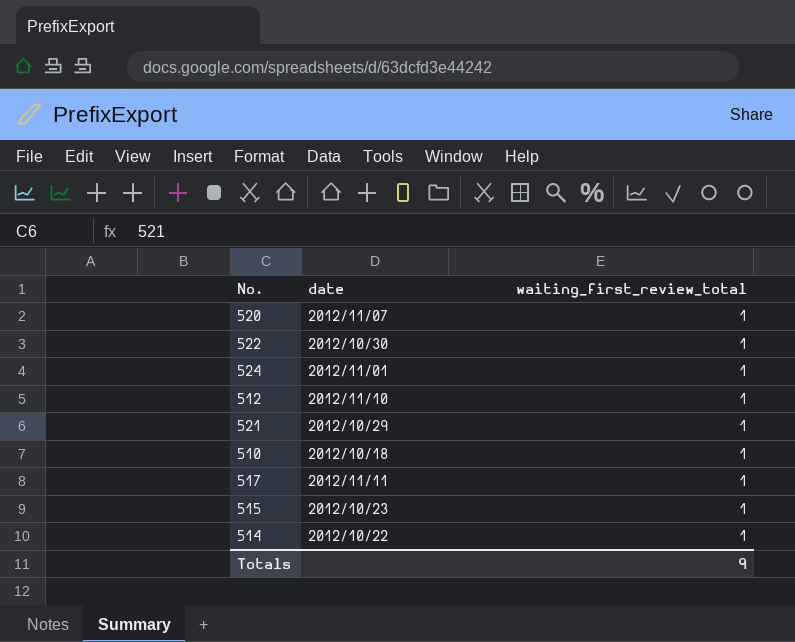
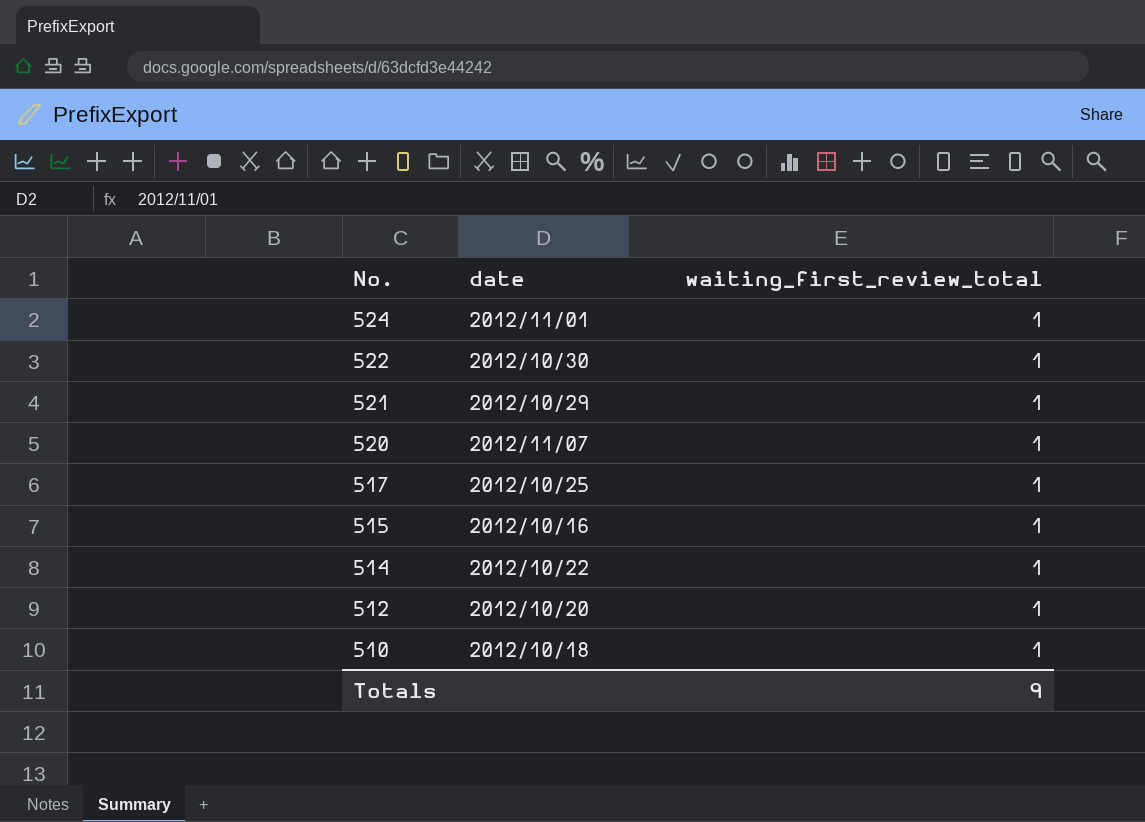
row order: none -> No. descending
517 | date: 2012/11/11 -> 2012/10/25
515 | date: 2012/10/23 -> 2012/10/16
512 | date: 2012/11/10 -> 2012/10/20

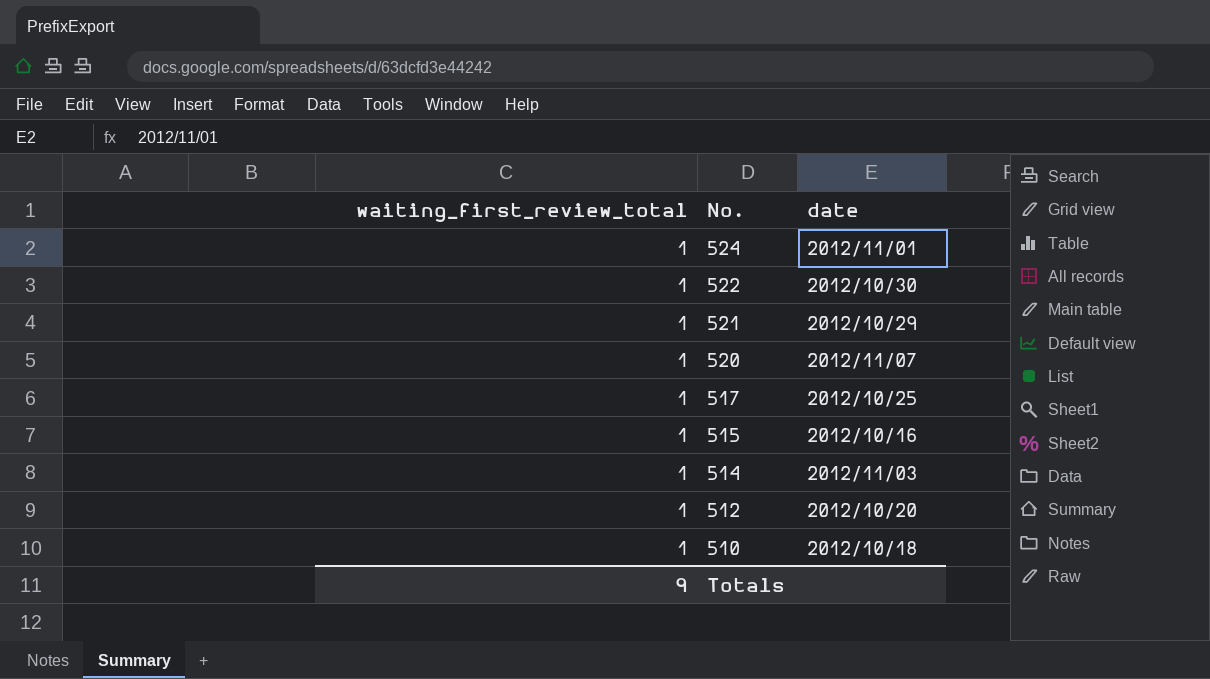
column waiting_first_review_total | position: 3 -> 1
514 | date: 2012/10/22 -> 2012/11/03

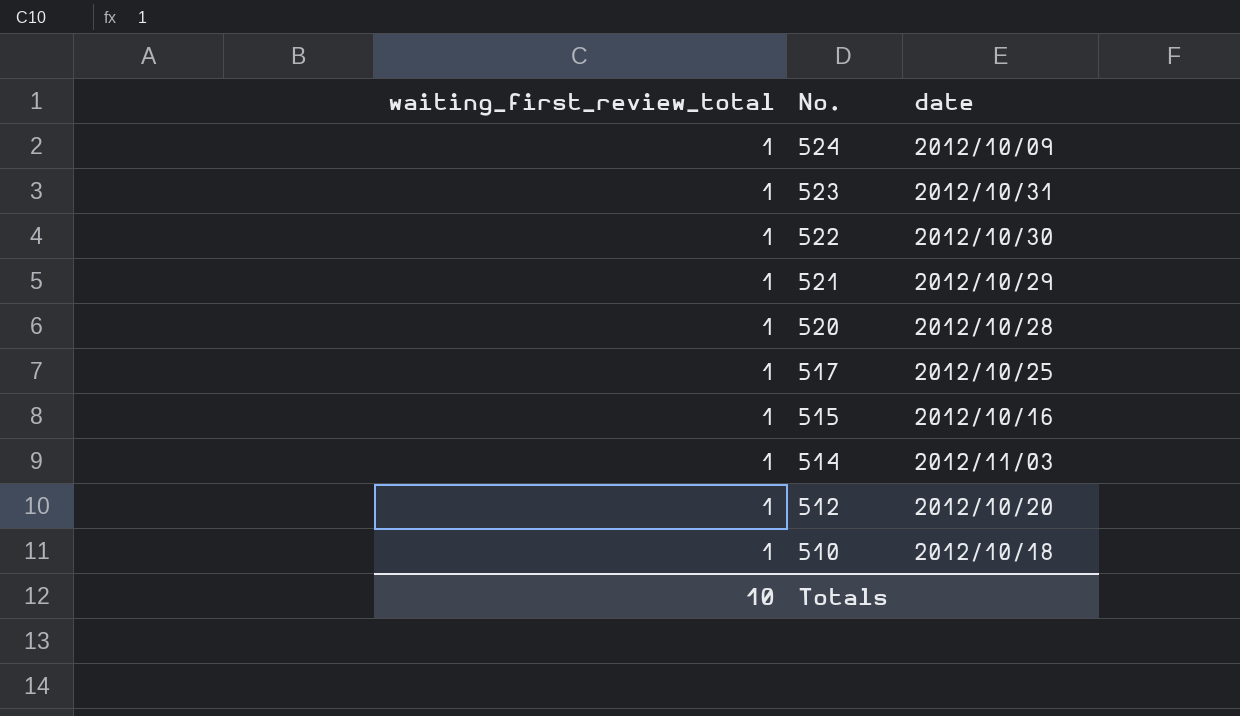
524 | date: 2012/11/01 -> 2012/10/09
row 523: none -> 1 | 2012/10/31
520 | date: 2012/11/07 -> 2012/10/28
Totals | waiting_first_review_total: 9 -> 10

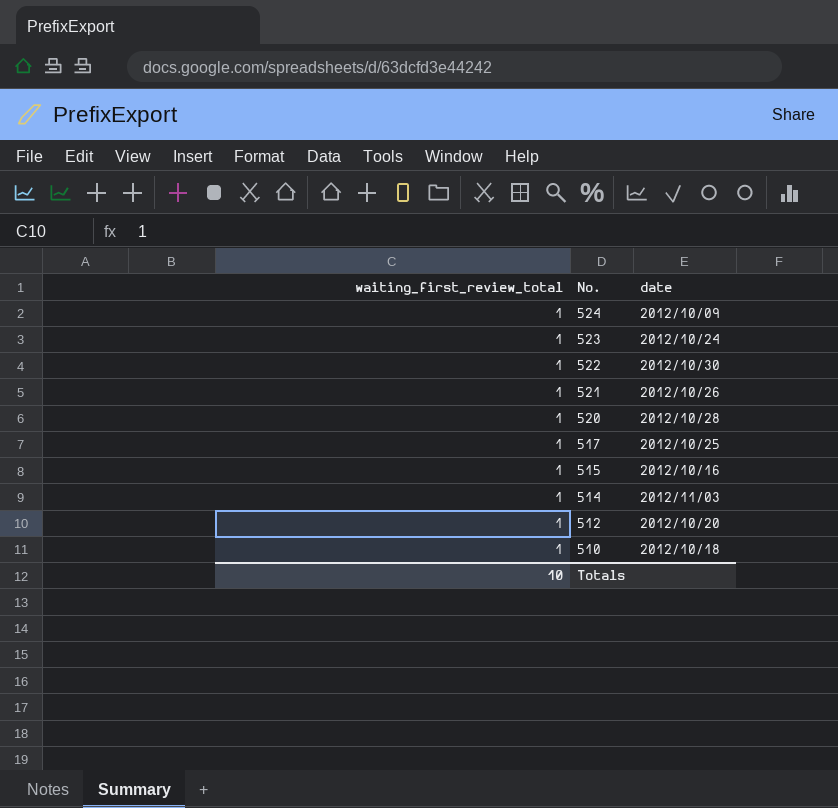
523 | date: 2012/10/31 -> 2012/10/24
521 | date: 2012/10/29 -> 2012/10/26

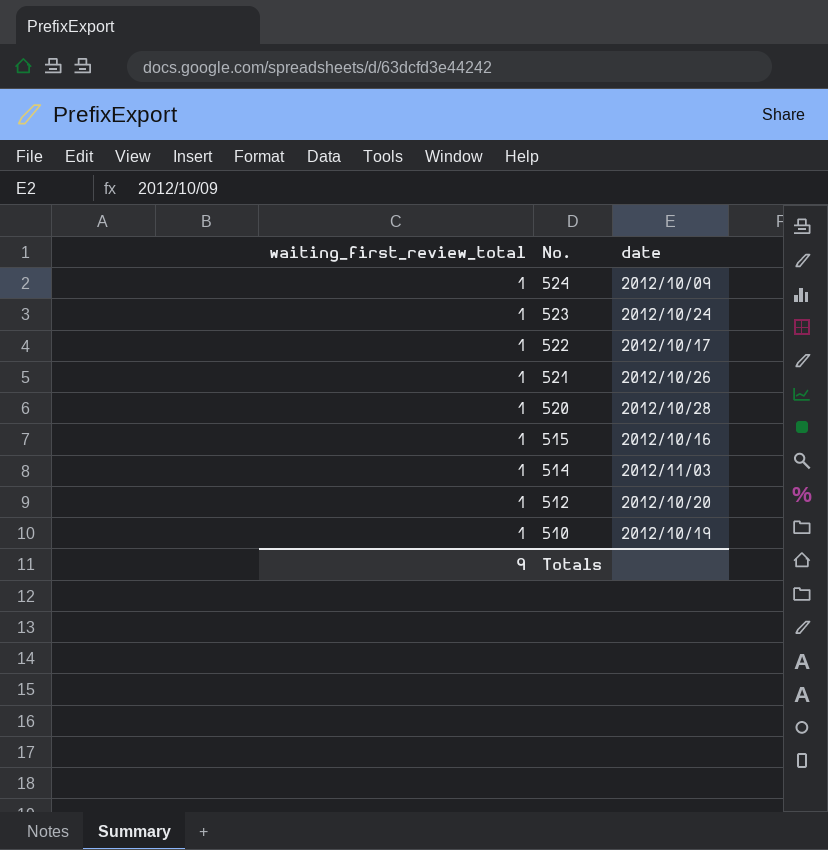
row 517: 1 | 2012/10/25 -> none
522 | date: 2012/10/30 -> 2012/10/17
510 | date: 2012/10/18 -> 2012/10/19
Totals | waiting_first_review_total: 10 -> 9

